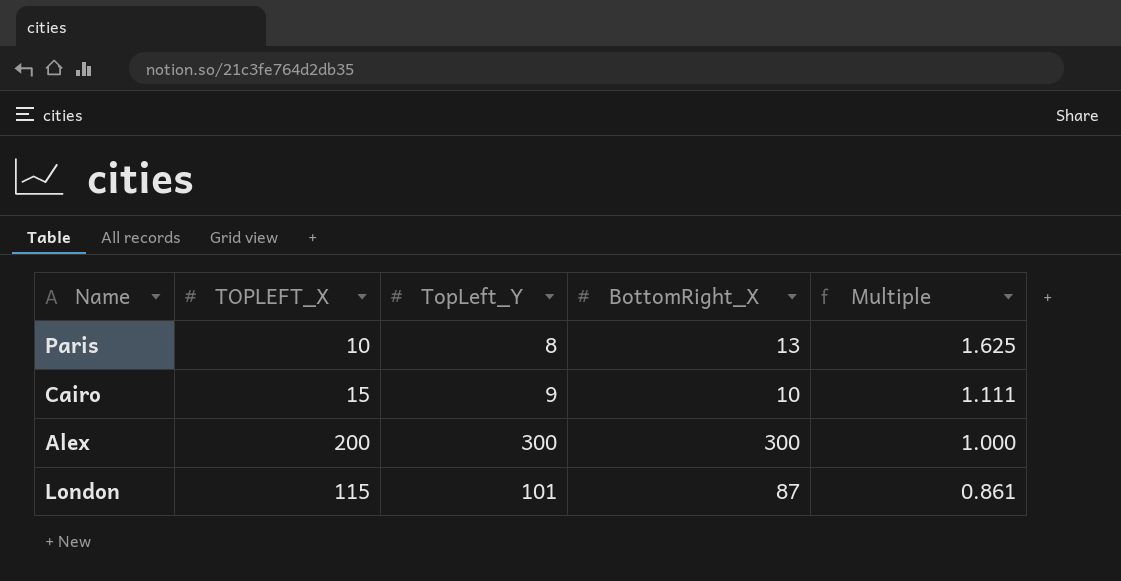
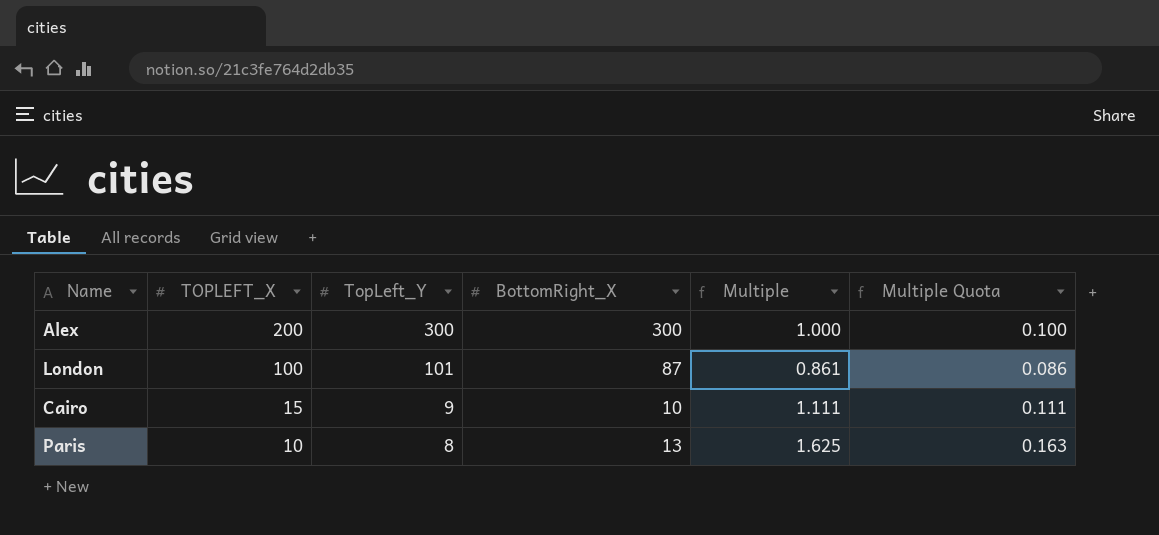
row order: Multiple descending -> TOPLEFT_X descending
column Multiple Quota | formula: none -> [Multiple] * 0.1
London | TOPLEFT_X: 115 -> 100

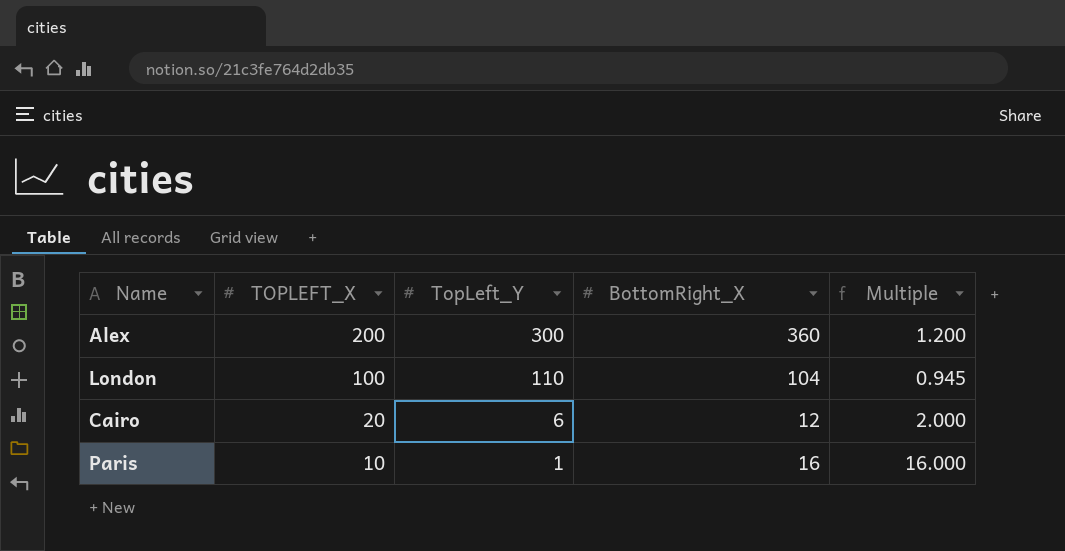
column Multiple Quota | formula: [Multiple] * 0.1 -> none
Alex | BottomRight_X: 300 -> 360
Alex | Multiple: 1.000 -> 1.200
London | TopLeft_Y: 101 -> 110
London | BottomRight_X: 87 -> 104
London | Multiple: 0.861 -> 0.945
Cairo | TOPLEFT_X: 15 -> 20
Cairo | TopLeft_Y: 9 -> 6
Cairo | BottomRight_X: 10 -> 12
Cairo | Multiple: 1.111 -> 2.000
Paris | TopLeft_Y: 8 -> 1
Paris | BottomRight_X: 13 -> 16
Paris | Multiple: 1.625 -> 16.000

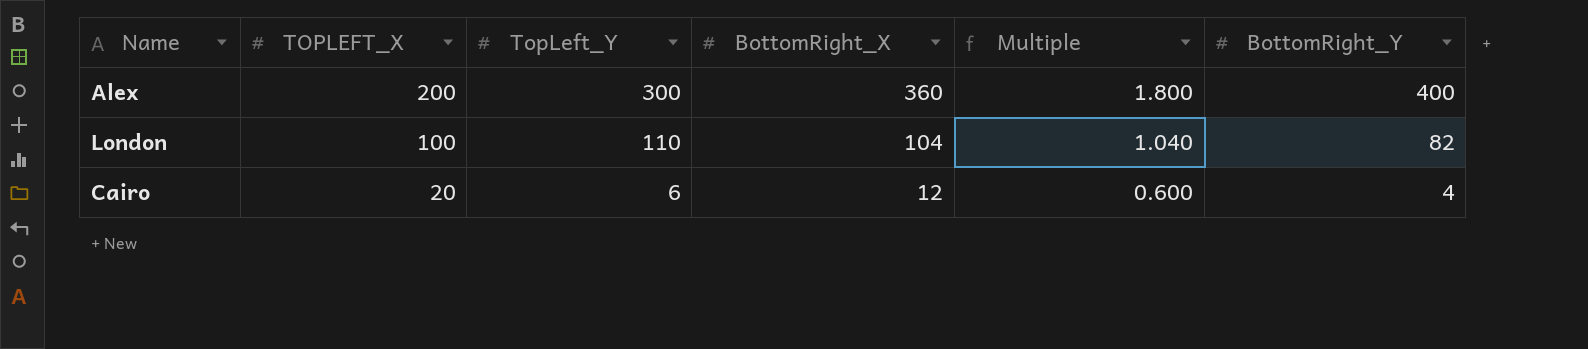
column Multiple | formula: [BottomRight_X] / [TopLeft_Y] -> [BottomRight_X] / [TOPLEFT_X]
column BottomRight_Y | position: none -> 6
row Paris: 10 | 1 | 16 | 16.000 -> none

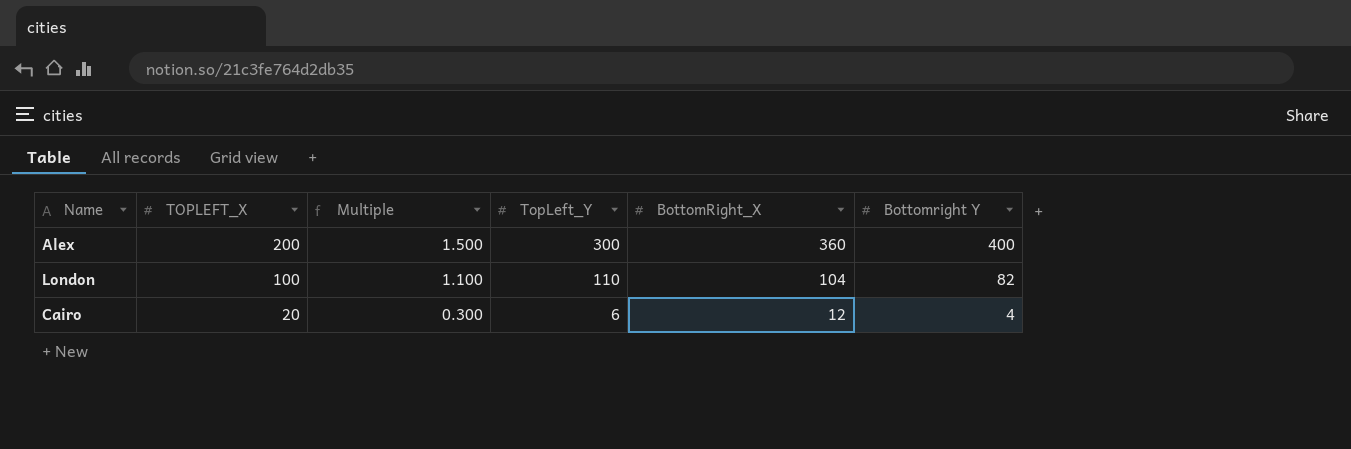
column Multiple | formula: [BottomRight_X] / [TOPLEFT_X] -> [TopLeft_Y] / [TOPLEFT_X]
column Multiple | position: 5 -> 3
column name: BottomRight_Y -> Bottomright Y

